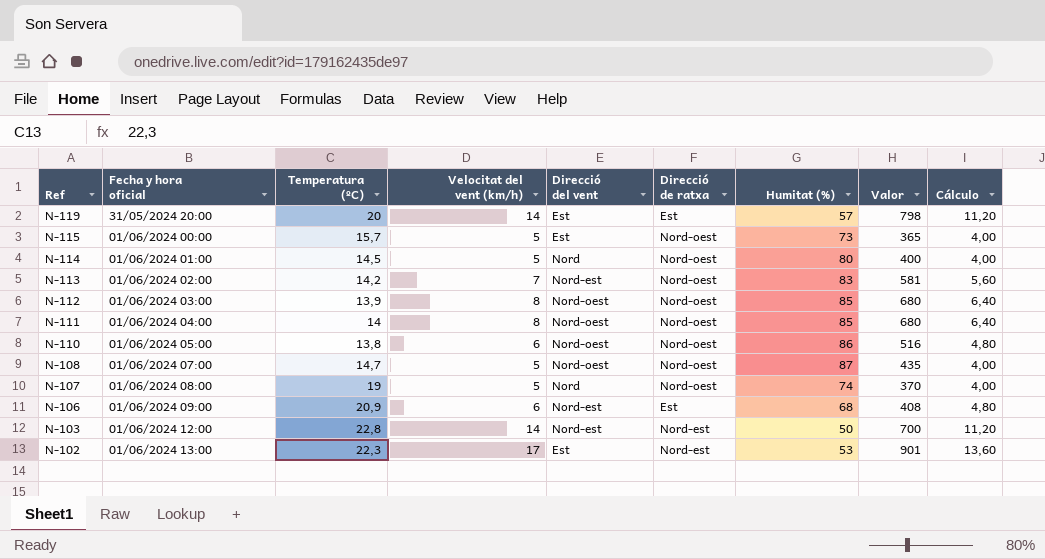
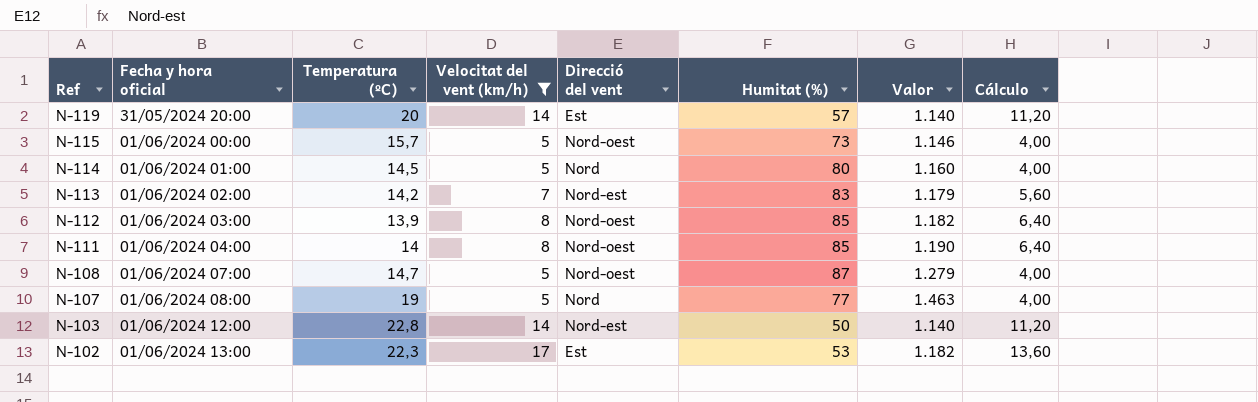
filter: none -> Velocitat del vent (km/h) != 6
column Direcció de ratxa | position: 6 -> none
column Valor | formula: [Velocitat del vent (km/h)] * [Humitat (%)] -> [Temperatura (ºC)] * [Humitat (%)]
N-115 | Direcció del vent: Est -> Nord-oest
N-107 | Humitat (%): 74 -> 77

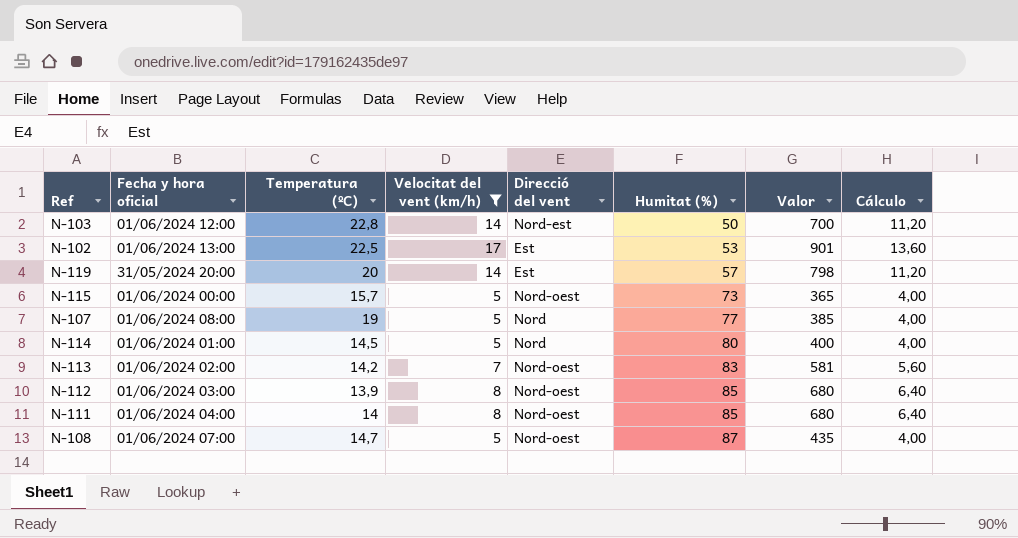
row order: Ref descending -> Humitat (%) ascending
column Valor | formula: [Temperatura (ºC)] * [Humitat (%)] -> [Velocitat del vent (km/h)] * [Humitat (%)]
N-102 | Temperatura (ºC): 22,3 -> 22,5
N-113 | Direcció del vent: Nord-est -> Nord-oest

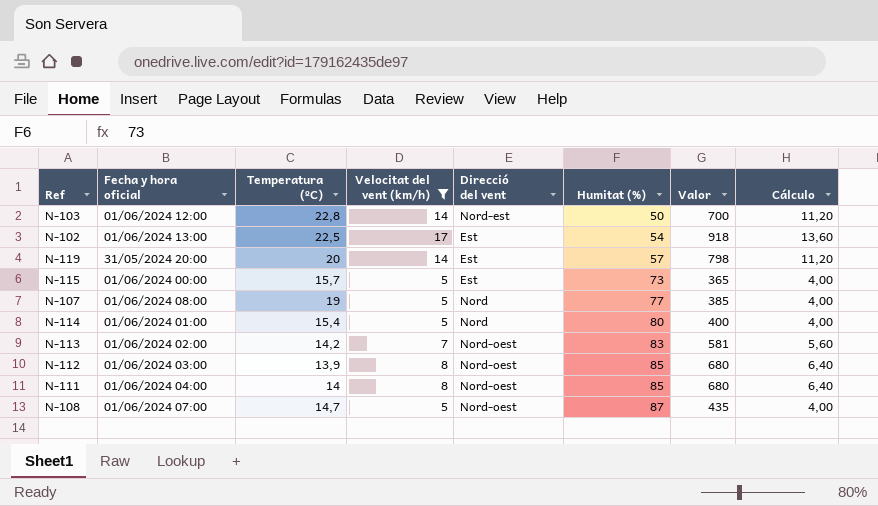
N-102 | Humitat (%): 53 -> 54
N-102 | Valor: 901 -> 918
N-115 | Direcció del vent: Nord-oest -> Est
N-114 | Temperatura (ºC): 14,5 -> 15,4

